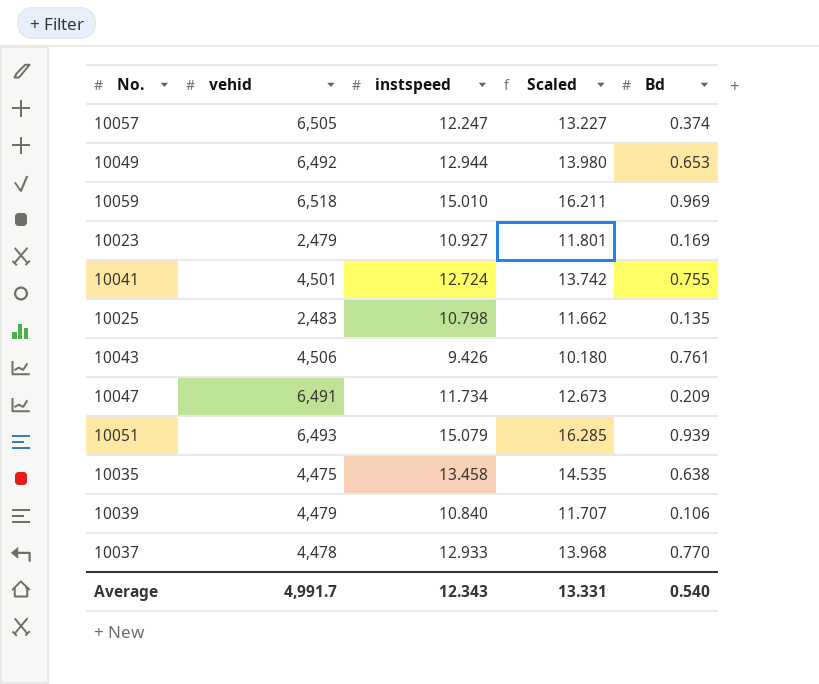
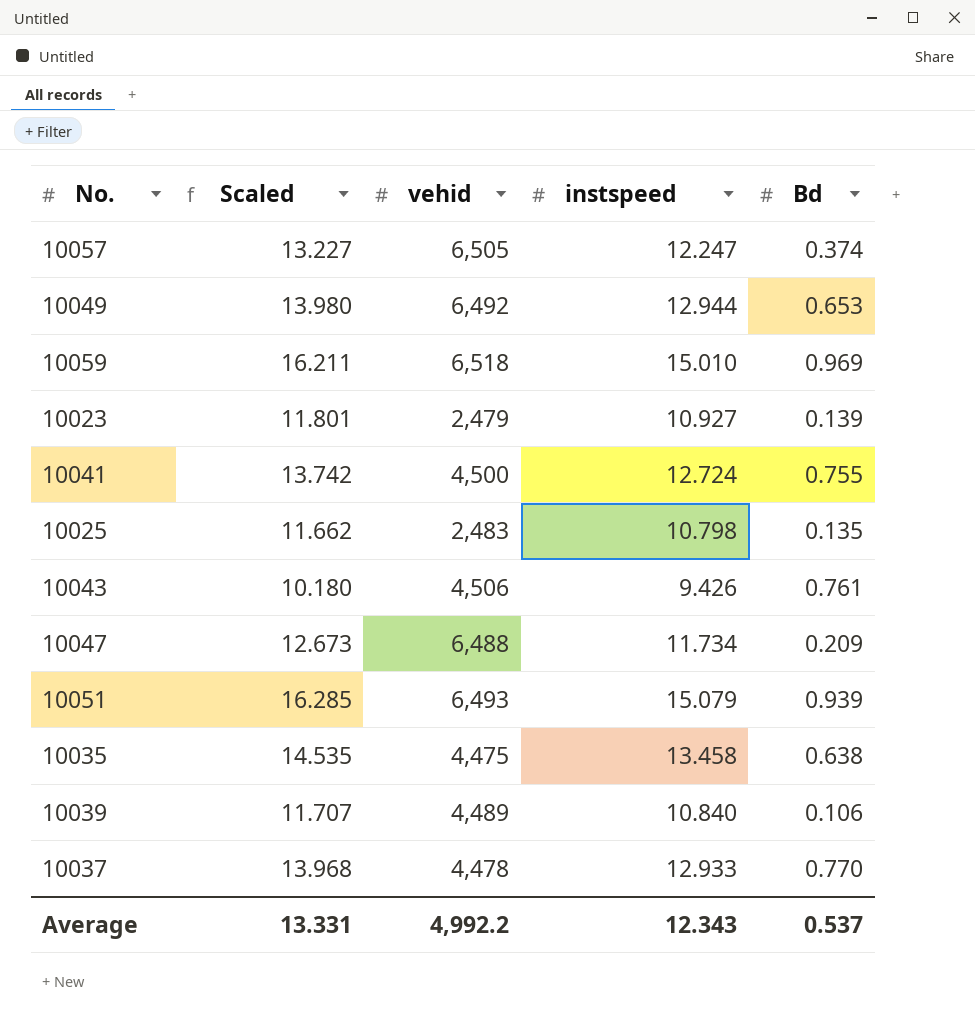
column Scaled | position: 4 -> 2
10023 | Bd: 0.169 -> 0.139
10041 | vehid: 4,501 -> 4,500
10047 | vehid: 6,491 -> 6,488
10039 | vehid: 4,479 -> 4,489
Average | vehid: 4,991.7 -> 4,992.2
Average | Bd: 0.540 -> 0.537

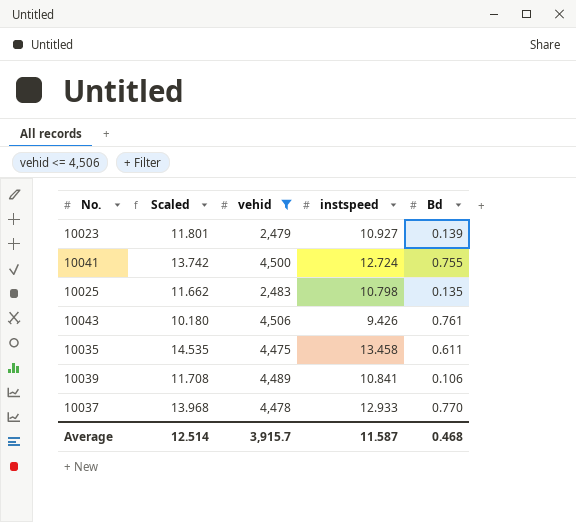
filter: none -> vehid <= 4,506
10035 | Bd: 0.638 -> 0.611
10039 | Scaled: 11.707 -> 11.708
10039 | instspeed: 10.840 -> 10.841
Average | Scaled: 13.331 -> 12.514
Average | vehid: 4,992.2 -> 3,915.7
Average | instspeed: 12.343 -> 11.587
Average | Bd: 0.537 -> 0.468

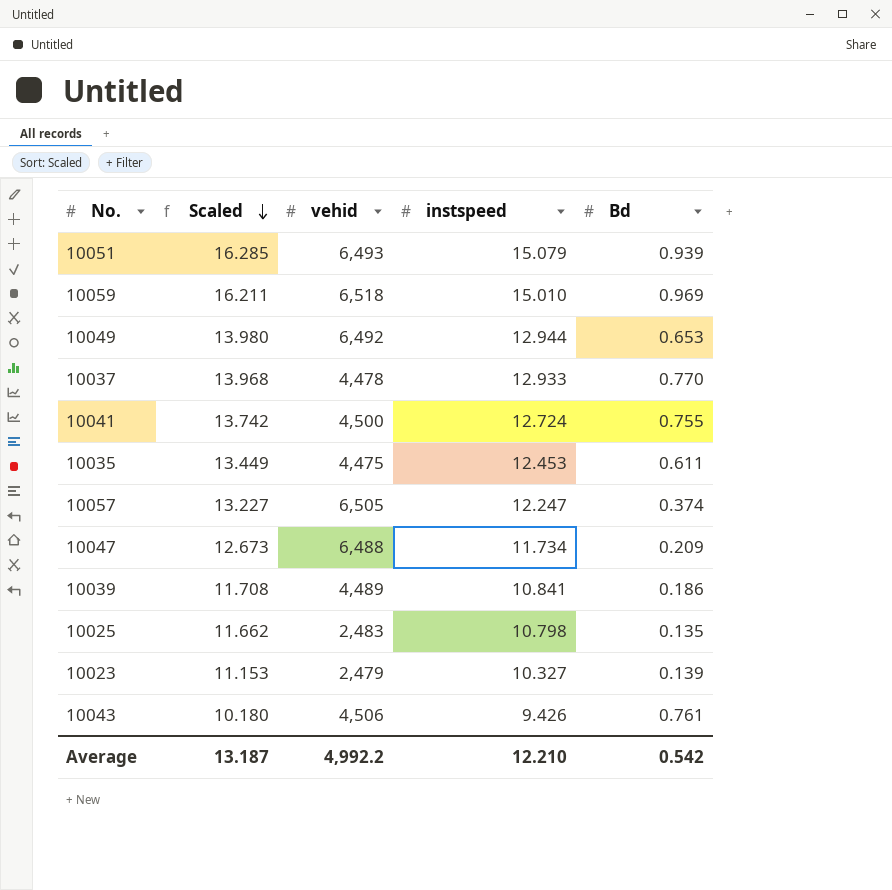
filter: vehid <= 4,506 -> none
row order: none -> Scaled descending
10035 | Scaled: 14.535 -> 13.449
10035 | instspeed: 13.458 -> 12.453
10039 | Bd: 0.106 -> 0.186
10023 | Scaled: 11.801 -> 11.153
10023 | instspeed: 10.927 -> 10.327
Average | Scaled: 12.514 -> 13.187
Average | vehid: 3,915.7 -> 4,992.2
Average | instspeed: 11.587 -> 12.210
Average | Bd: 0.468 -> 0.542

